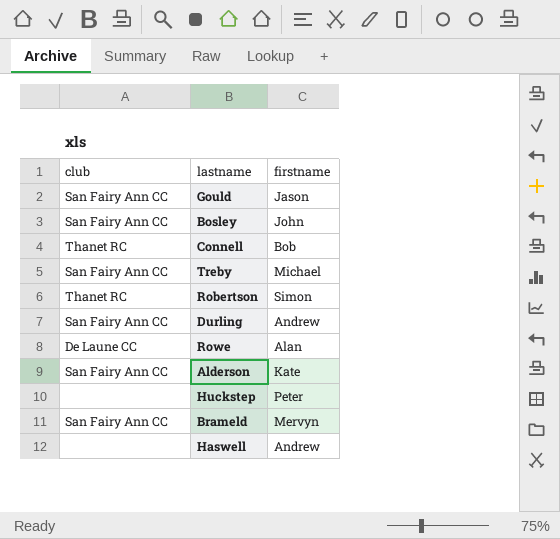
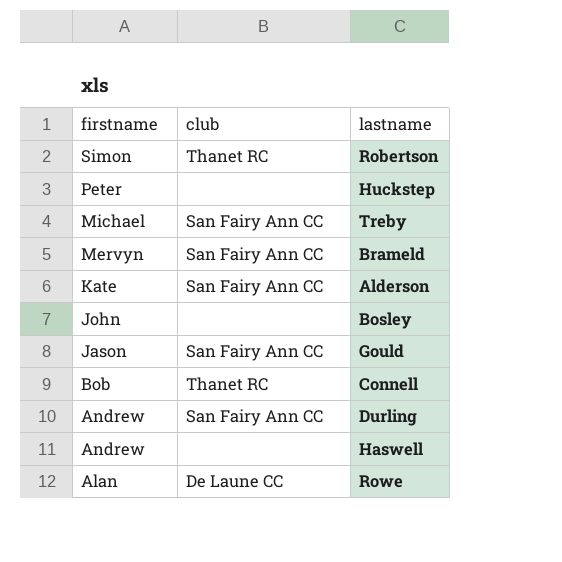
row order: none -> firstname descending
column firstname | position: 3 -> 1
Bosley | club: San Fairy Ann CC -> none

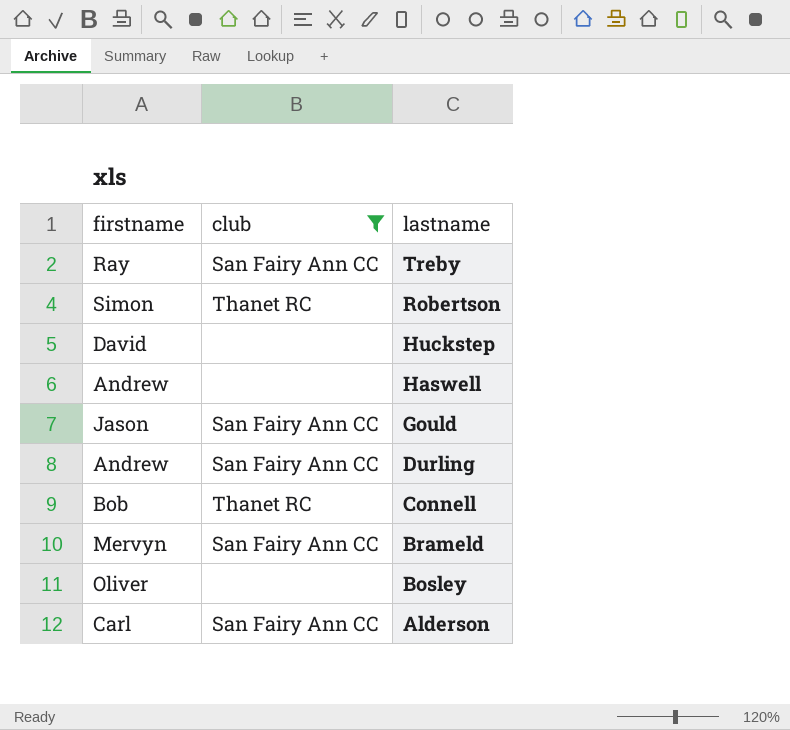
filter: none -> club != De Laune CC
row order: firstname descending -> lastname descending
Treby | firstname: Michael -> Ray
Huckstep | firstname: Peter -> David
Bosley | firstname: John -> Oliver
Alderson | firstname: Kate -> Carl

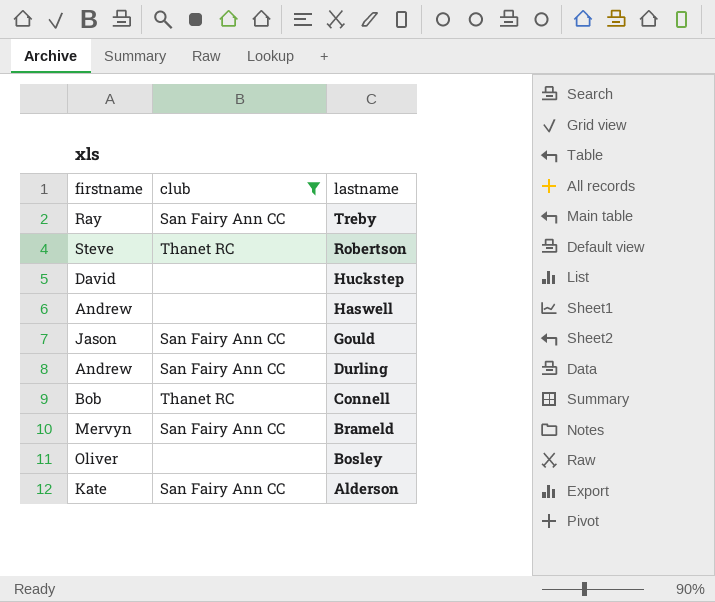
Robertson | firstname: Simon -> Steve
Alderson | firstname: Carl -> Kate

